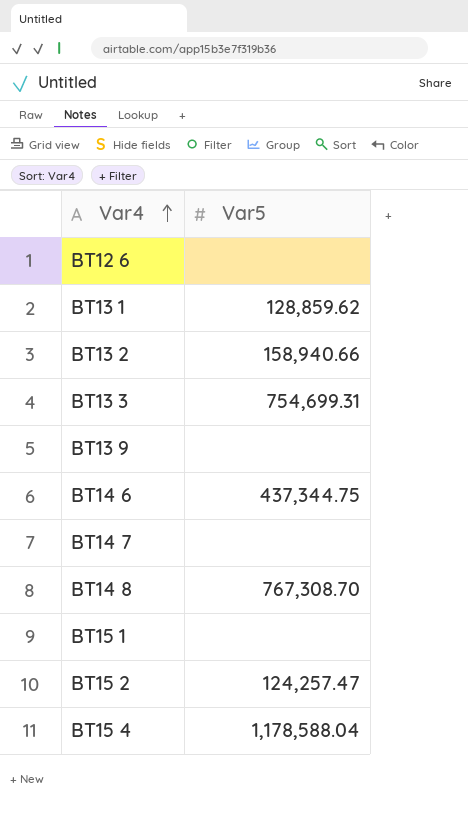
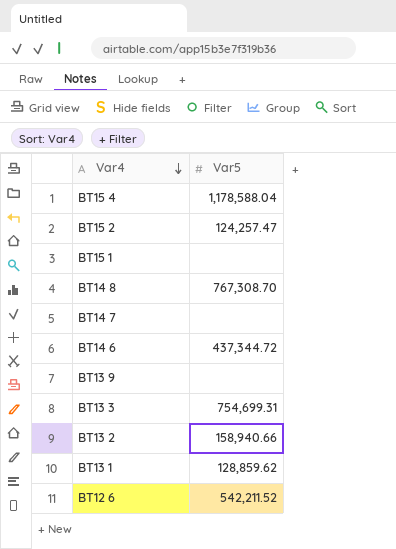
row order: Var4 ascending -> Var4 descending
BT14 6 | Var5: 437,344.75 -> 437,344.72
BT12 6 | Var5: none -> 542,211.52

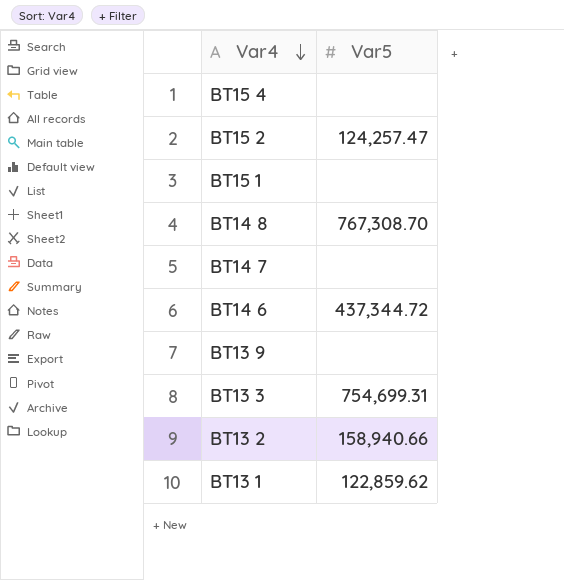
row BT12 6: 542,211.52 -> none
BT15 4 | Var5: 1,178,588.04 -> none
BT13 1 | Var5: 128,859.62 -> 122,859.62

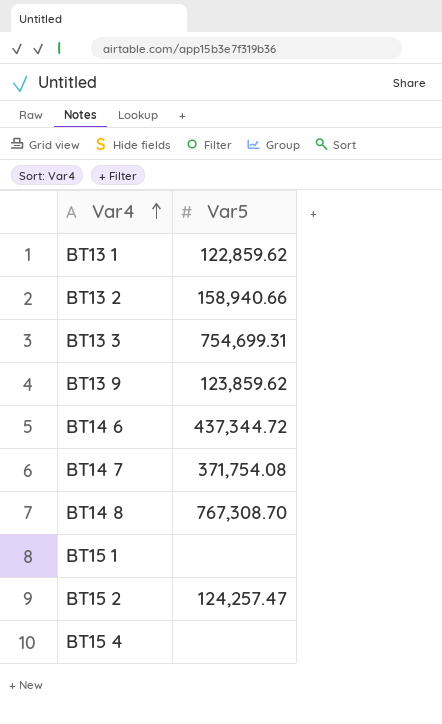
row order: Var4 descending -> Var4 ascending
BT13 9 | Var5: none -> 123,859.62
BT14 7 | Var5: none -> 371,754.08

